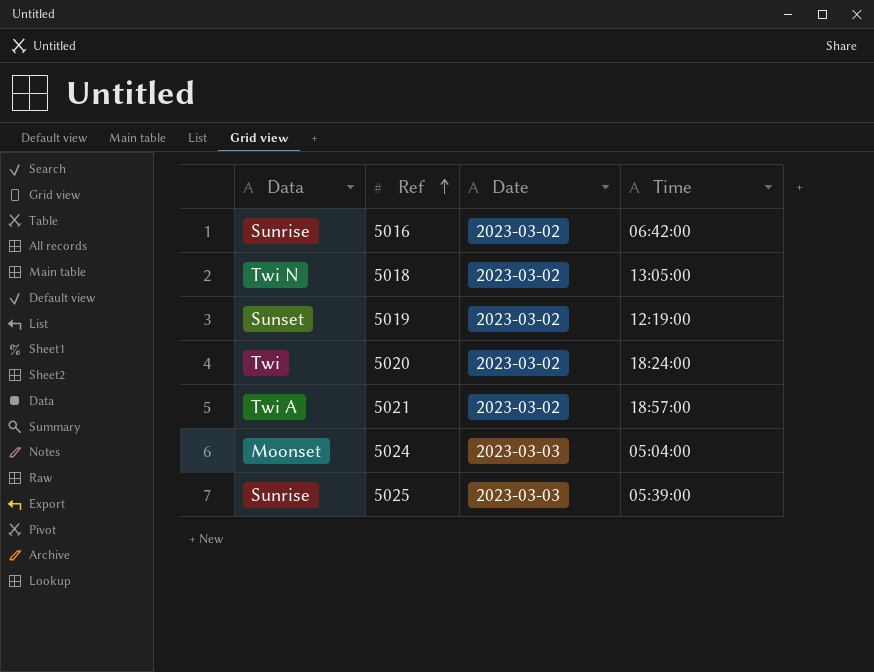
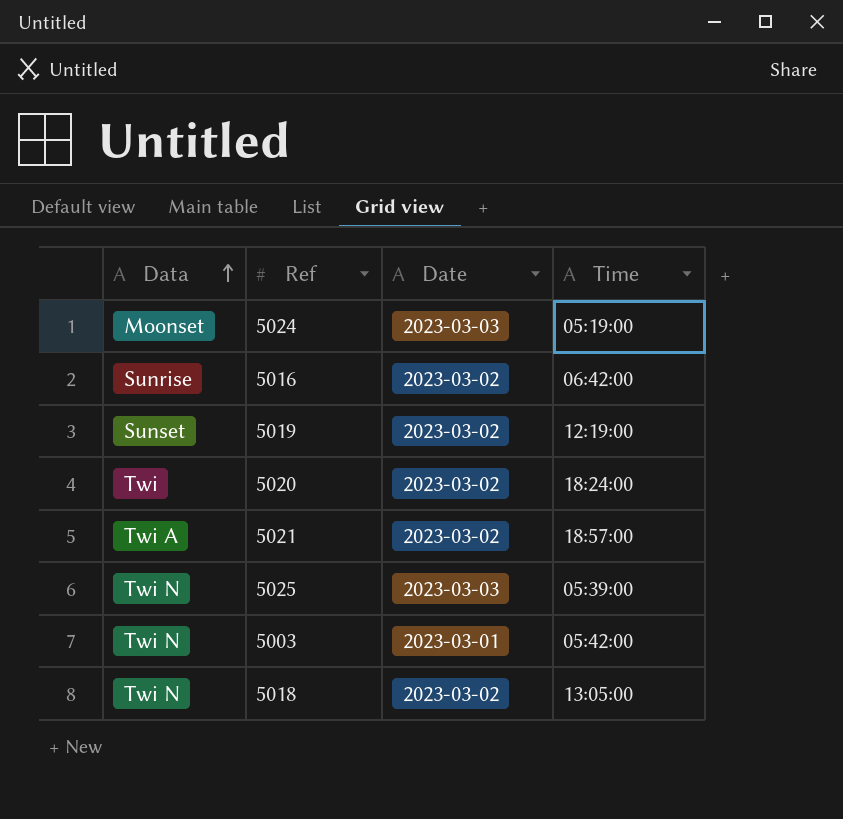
row order: Ref ascending -> Data ascending
5024 | Time: 05:04:00 -> 05:19:00
5025 | Data: Sunrise -> Twi N
row 5003: none -> Twi N | 2023-03-01 | 05:42:00

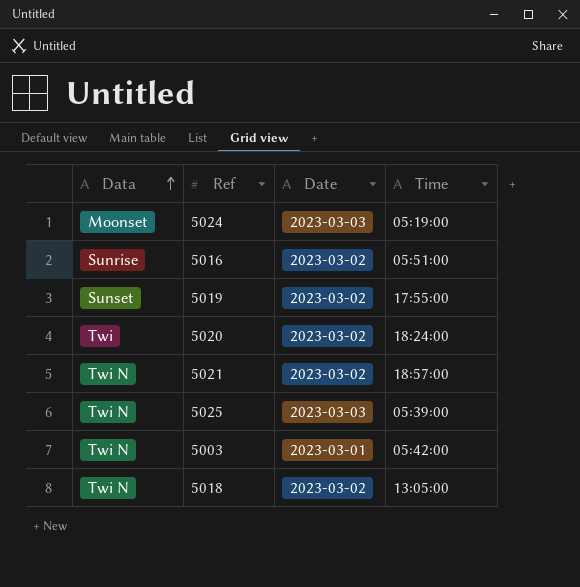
5016 | Time: 06:42:00 -> 05:51:00
5019 | Time: 12:19:00 -> 17:55:00
5021 | Data: Twi A -> Twi N

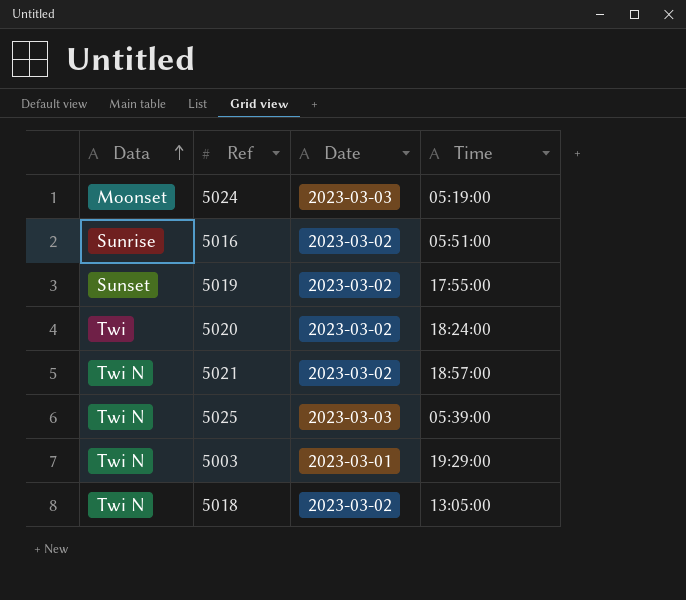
5003 | Time: 05:42:00 -> 19:29:00

